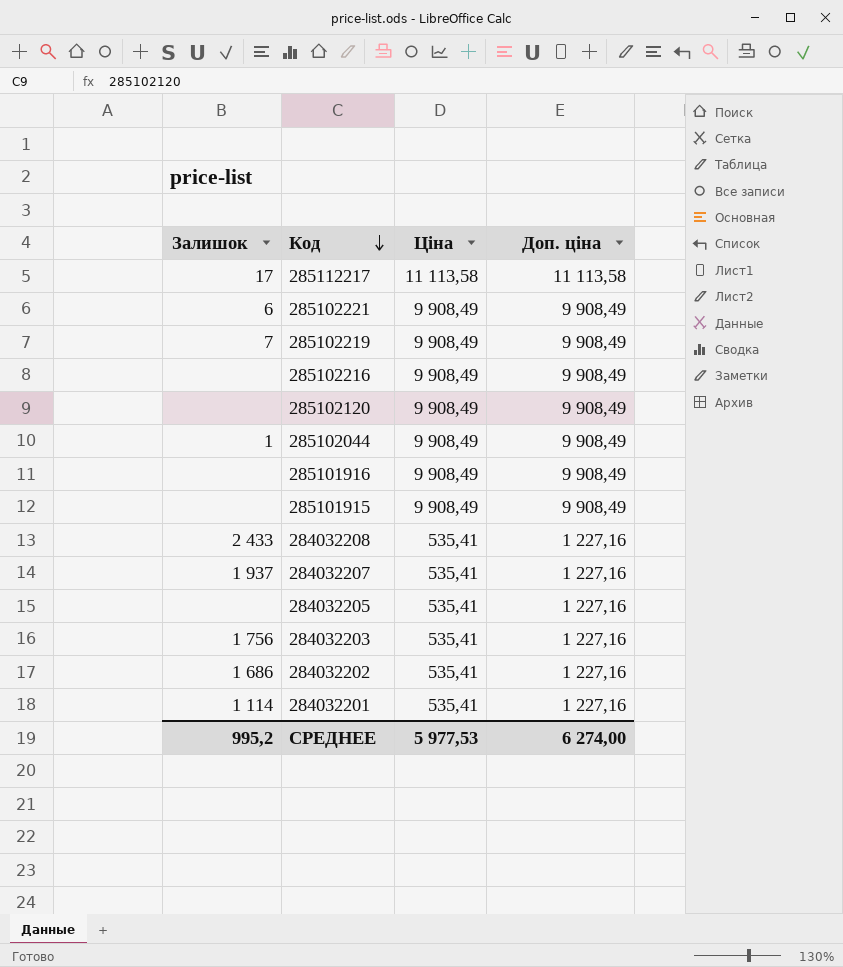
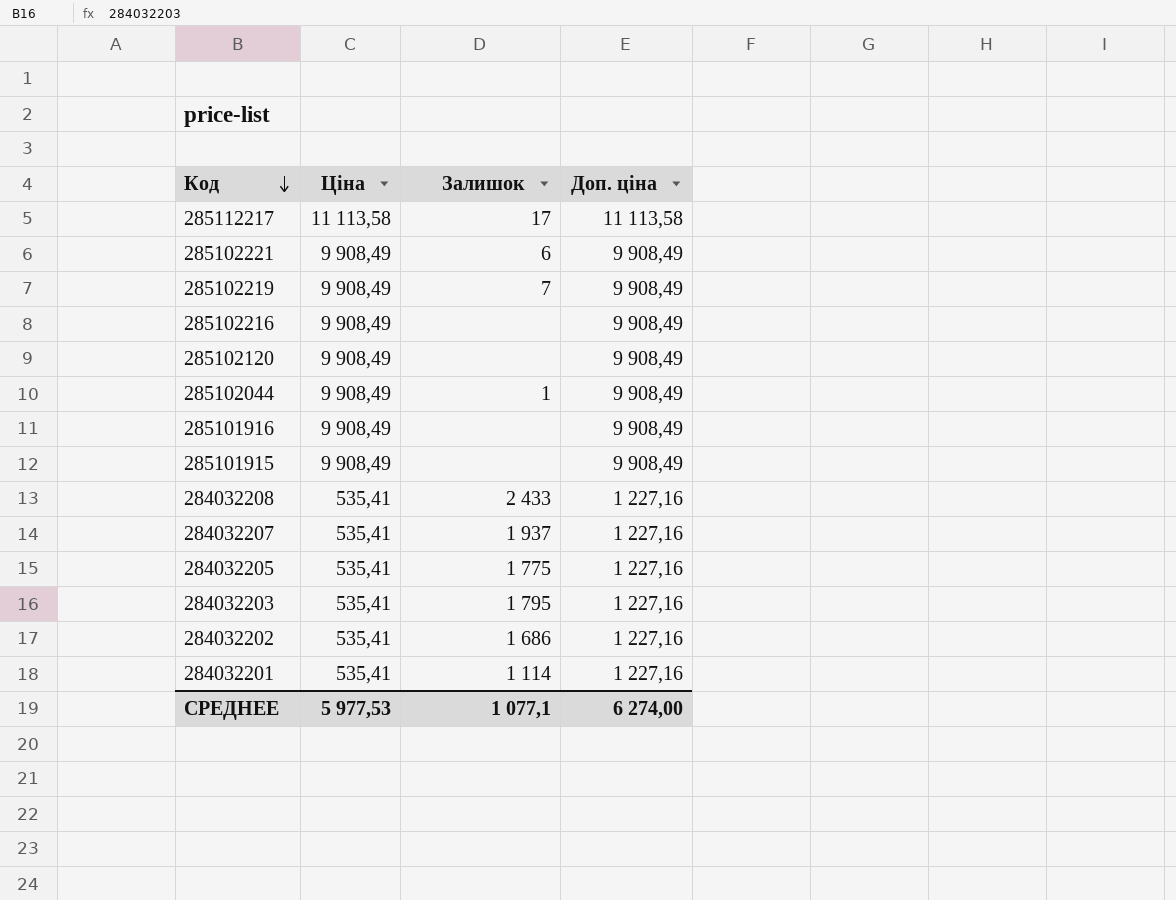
column Залишок | position: 1 -> 3
284032205 | Залишок: none -> 1 775
284032203 | Залишок: 1 756 -> 1 795
СРЕДНЕЕ | Залишок: 995,2 -> 1 077,1

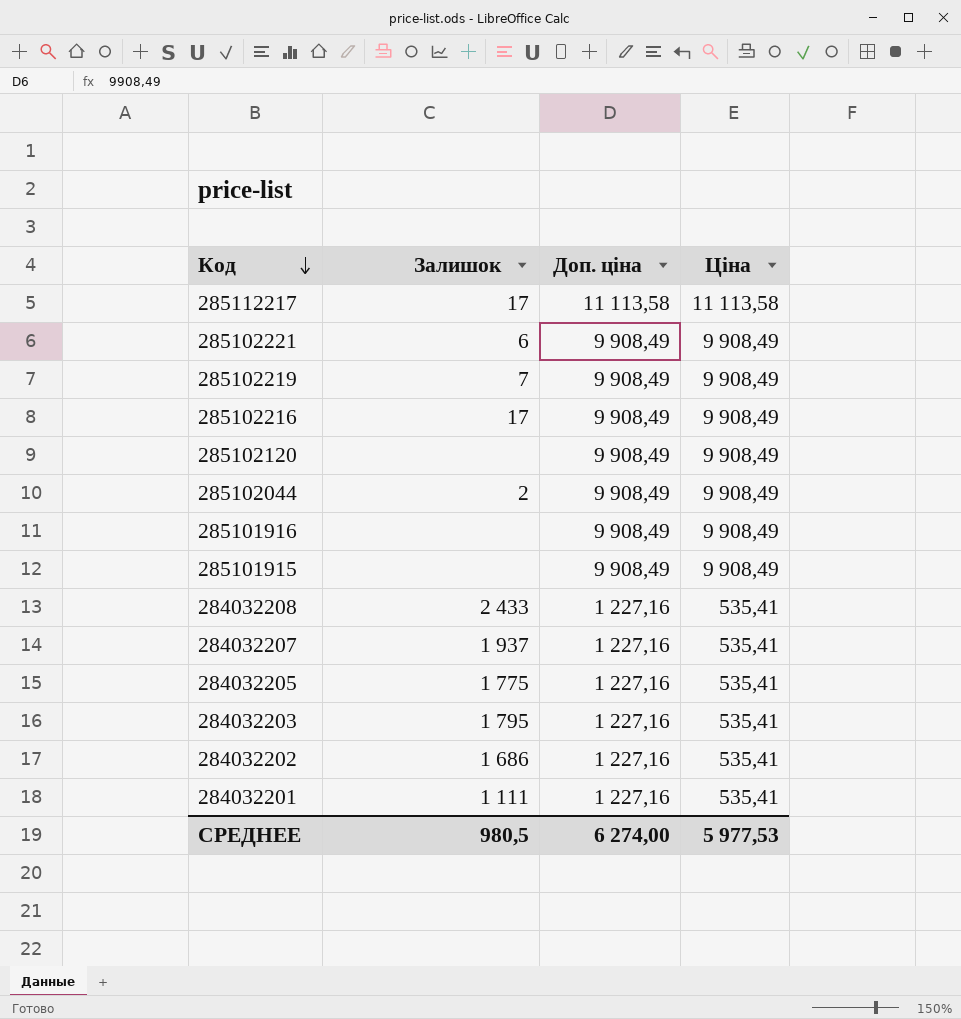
column Ціна | position: 2 -> 4
285102216 | Залишок: none -> 17
285102044 | Залишок: 1 -> 2
284032201 | Залишок: 1 114 -> 1 111
СРЕДНЕЕ | Залишок: 1 077,1 -> 980,5

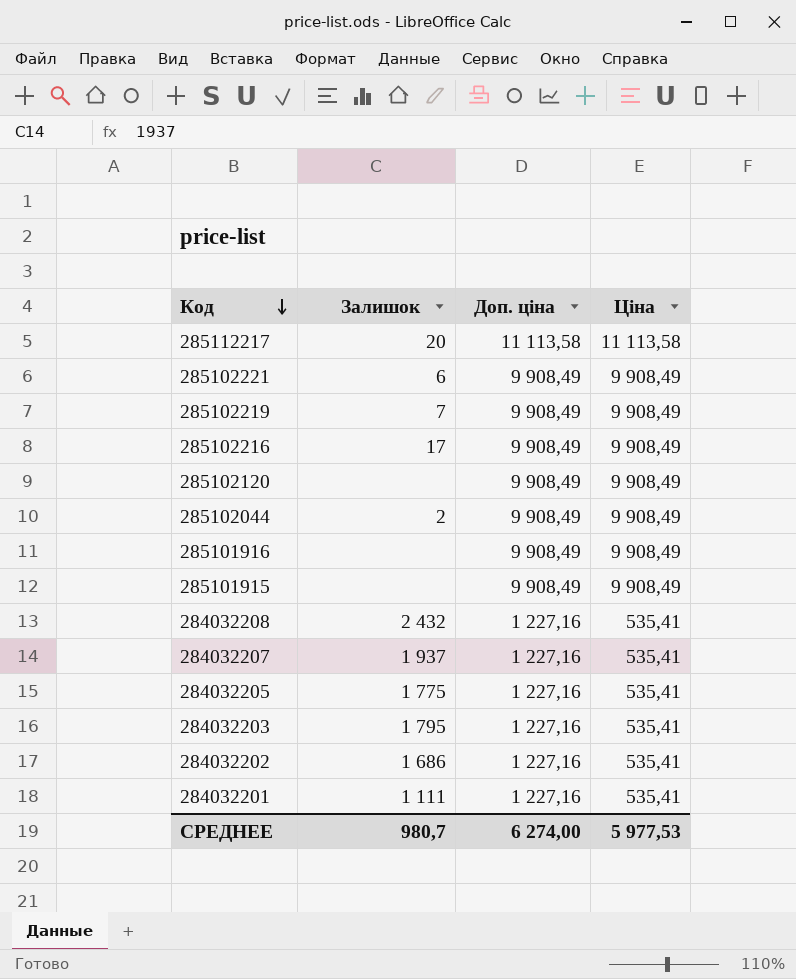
285112217 | Залишок: 17 -> 20
284032208 | Залишок: 2 433 -> 2 432
СРЕДНЕЕ | Залишок: 980,5 -> 980,7

